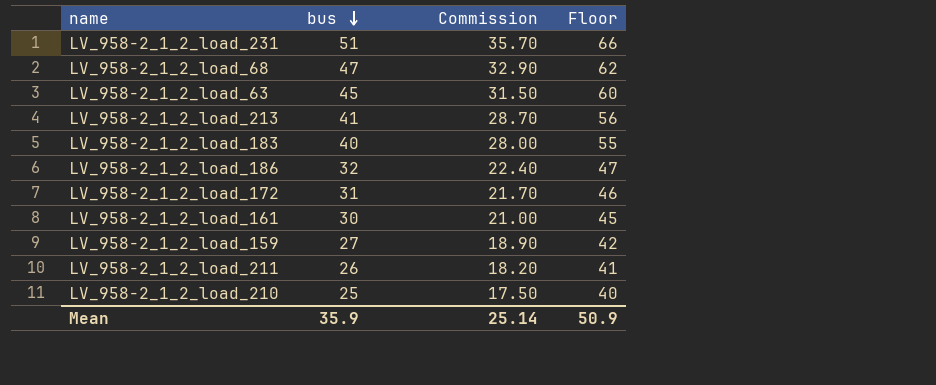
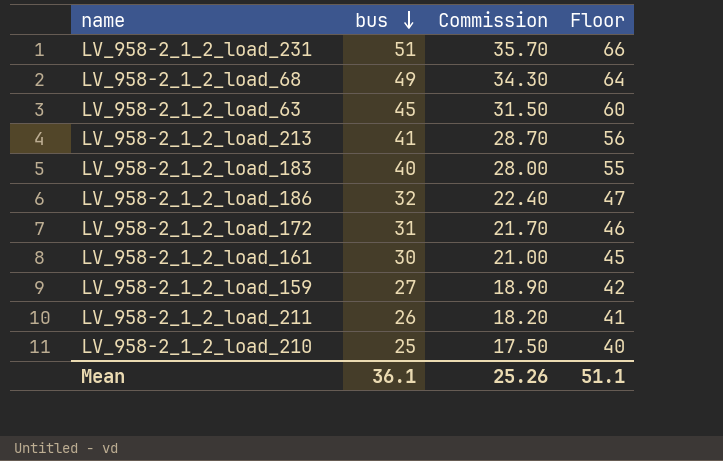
LV_958-2_1_2_load_68 | bus: 47 -> 49
LV_958-2_1_2_load_68 | Commission: 32.90 -> 34.30
LV_958-2_1_2_load_68 | Floor: 62 -> 64
Mean | bus: 35.9 -> 36.1
Mean | Commission: 25.14 -> 25.26
Mean | Floor: 50.9 -> 51.1

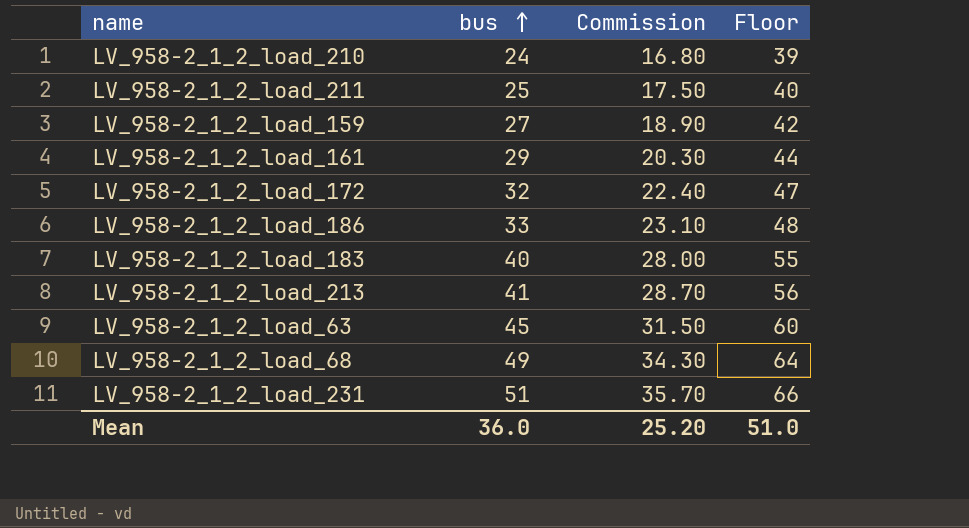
row order: bus descending -> bus ascending
LV_958-2_1_2_load_210 | bus: 25 -> 24
LV_958-2_1_2_load_210 | Commission: 17.50 -> 16.80
LV_958-2_1_2_load_210 | Floor: 40 -> 39
LV_958-2_1_2_load_211 | bus: 26 -> 25
LV_958-2_1_2_load_211 | Commission: 18.20 -> 17.50
LV_958-2_1_2_load_211 | Floor: 41 -> 40
LV_958-2_1_2_load_161 | bus: 30 -> 29
LV_958-2_1_2_load_161 | Commission: 21.00 -> 20.30
LV_958-2_1_2_load_161 | Floor: 45 -> 44
LV_958-2_1_2_load_172 | bus: 31 -> 32
LV_958-2_1_2_load_172 | Commission: 21.70 -> 22.40
LV_958-2_1_2_load_172 | Floor: 46 -> 47
LV_958-2_1_2_load_186 | bus: 32 -> 33
LV_958-2_1_2_load_186 | Commission: 22.40 -> 23.10
LV_958-2_1_2_load_186 | Floor: 47 -> 48
Mean | bus: 36.1 -> 36.0
Mean | Commission: 25.26 -> 25.20
Mean | Floor: 51.1 -> 51.0

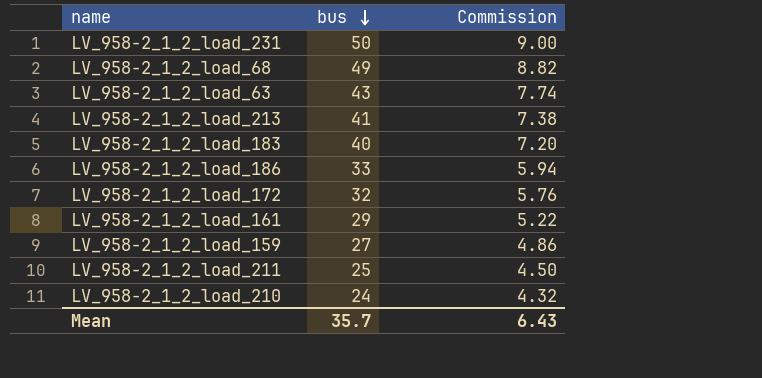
row order: bus ascending -> bus descending
column Floor | formula: [bus] + 15 -> none
column Commission | formula: [bus] * 0.7 -> [bus] * 0.18
LV_958-2_1_2_load_231 | bus: 51 -> 50
LV_958-2_1_2_load_63 | bus: 45 -> 43
Mean | bus: 36.0 -> 35.7
Mean | Commission: 25.20 -> 6.43

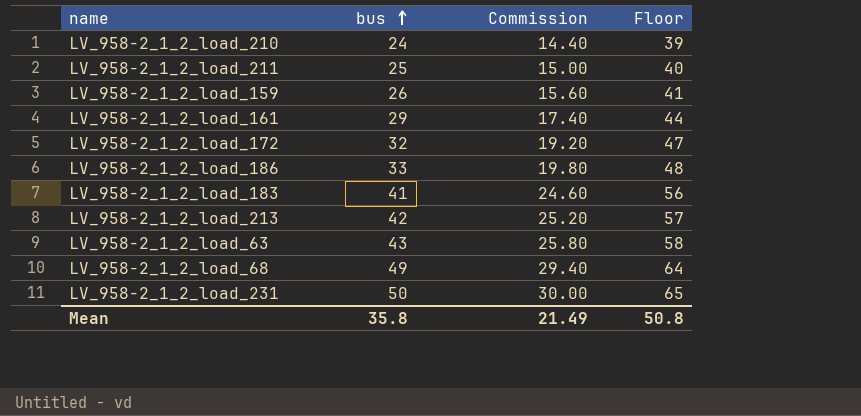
row order: bus descending -> bus ascending
column Commission | formula: [bus] * 0.18 -> [bus] * 0.6
column Floor | formula: none -> [bus] + 15
LV_958-2_1_2_load_159 | bus: 27 -> 26
LV_958-2_1_2_load_183 | bus: 40 -> 41
LV_958-2_1_2_load_213 | bus: 41 -> 42
Mean | bus: 35.7 -> 35.8
Mean | Commission: 6.43 -> 21.49

